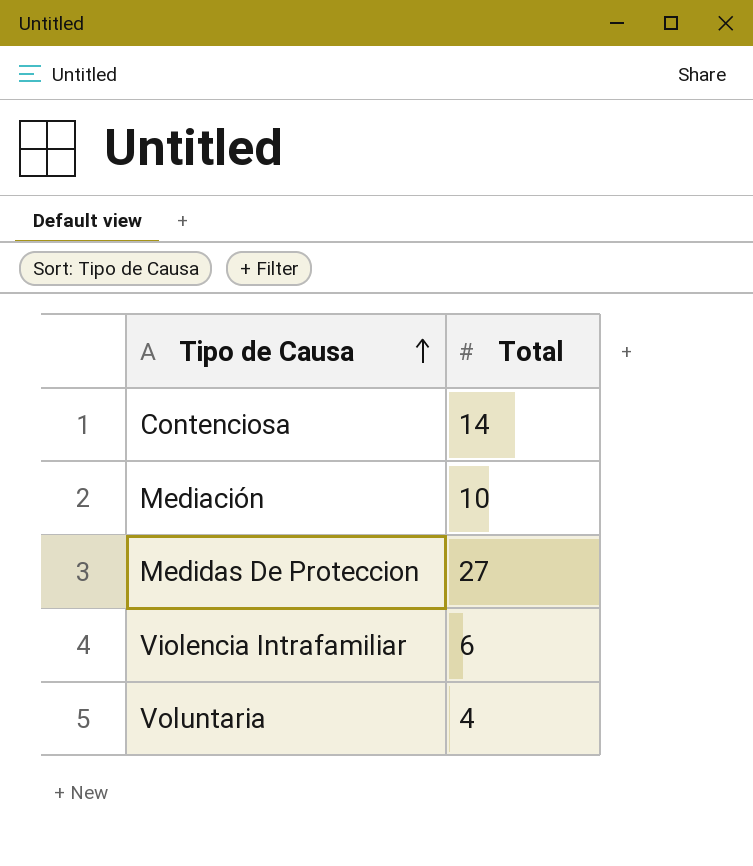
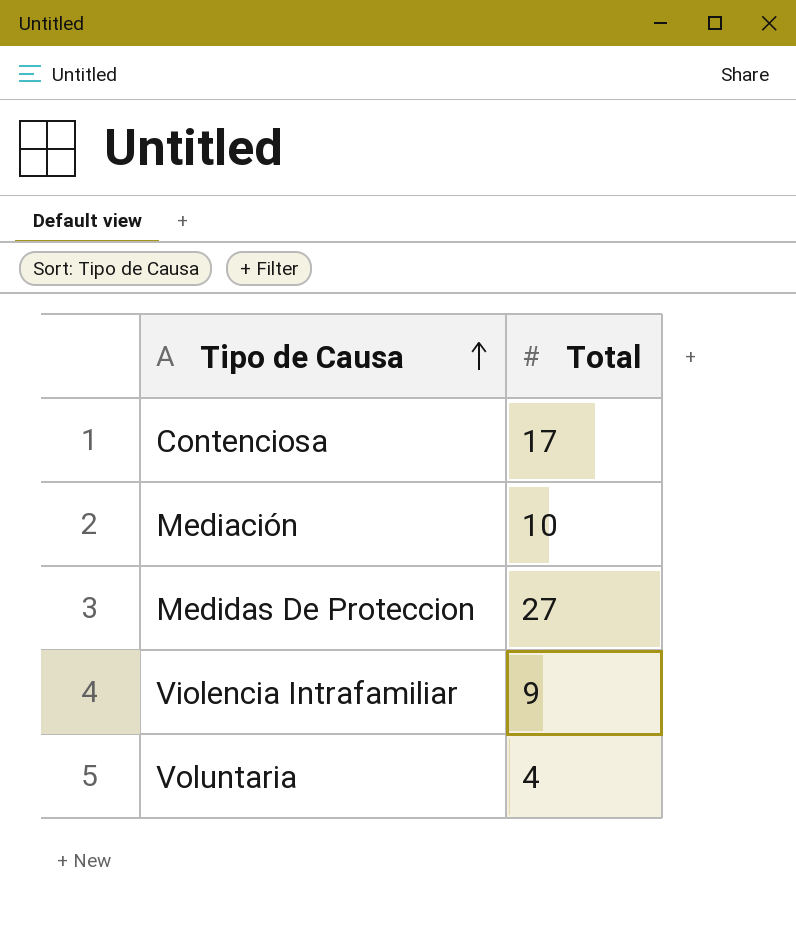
Contenciosa | Total: 14 -> 17
Violencia Intrafamiliar | Total: 6 -> 9

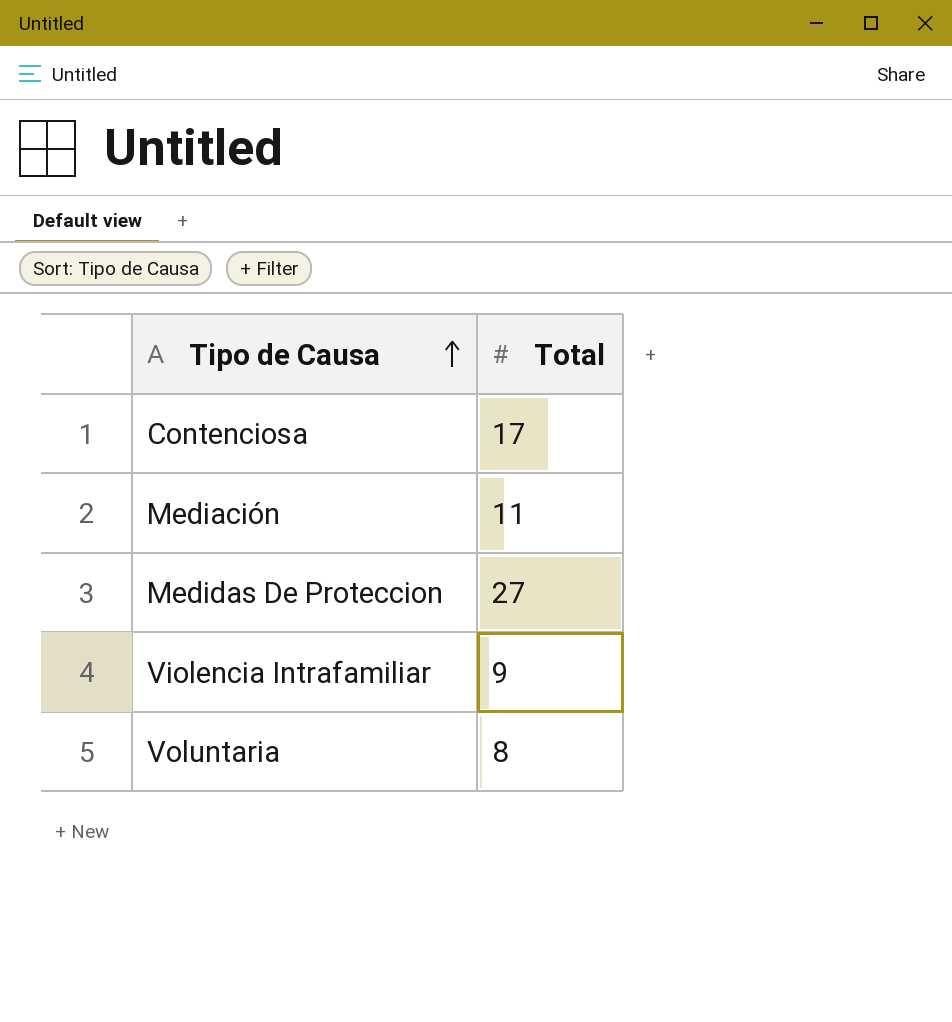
Mediación | Total: 10 -> 11
Voluntaria | Total: 4 -> 8

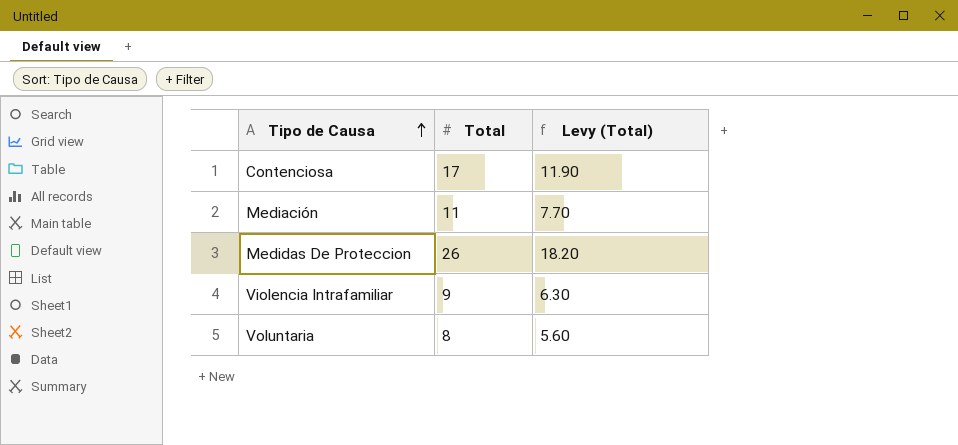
column Levy (Total) | formula: none -> [Total] * 0.7
Medidas De Proteccion | Total: 27 -> 26

